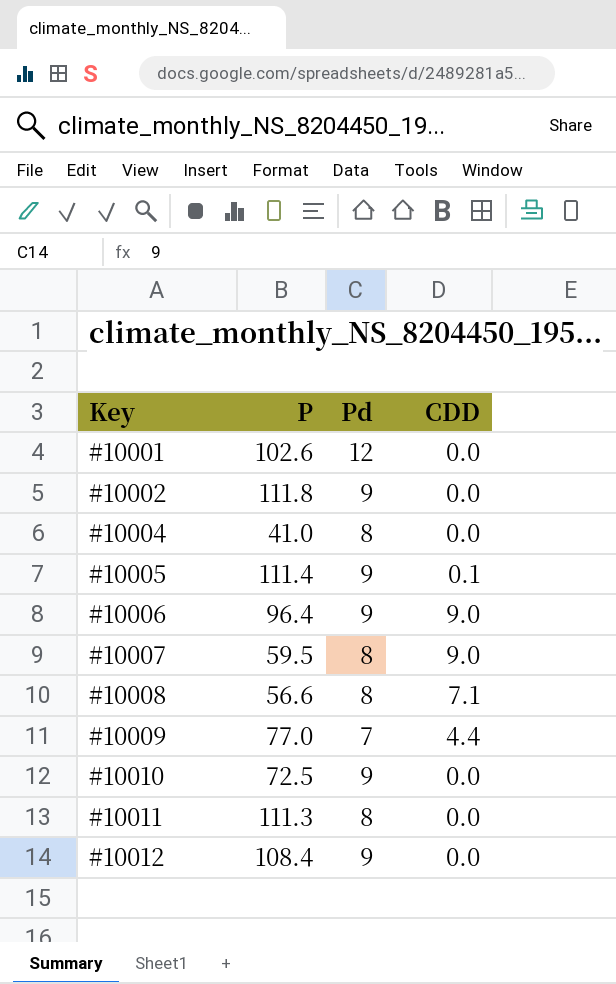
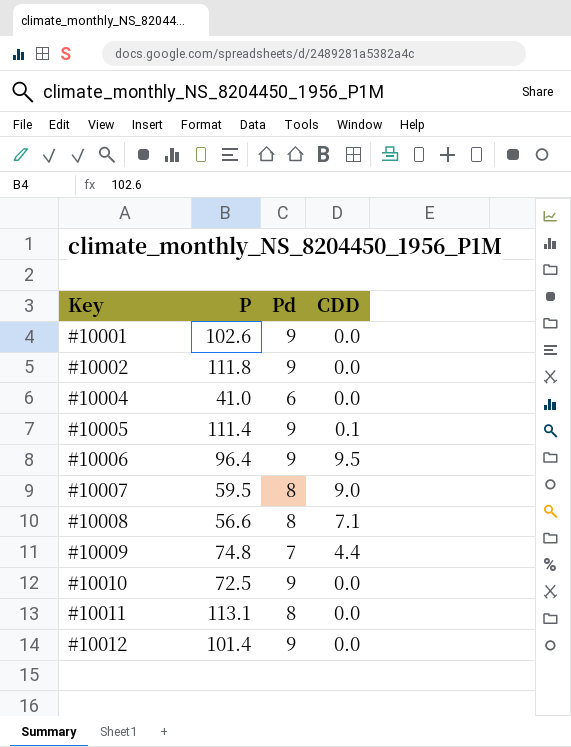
#10001 | Pd: 12 -> 9
#10004 | Pd: 8 -> 6
#10006 | CDD: 9.0 -> 9.5
#10009 | P: 77.0 -> 74.8
#10011 | P: 111.3 -> 113.1
#10012 | P: 108.4 -> 101.4

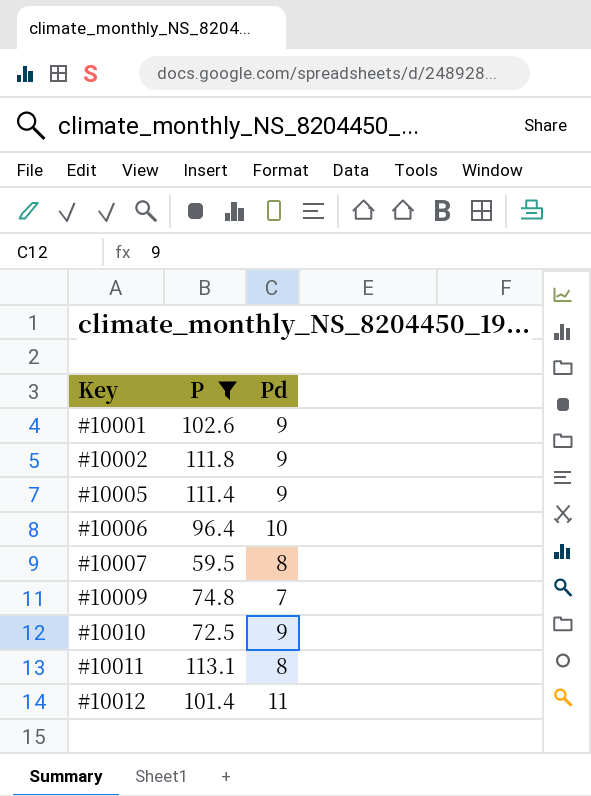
filter: none -> P >= 59.5
column CDD | position: 4 -> none
#10006 | Pd: 9 -> 10
#10012 | Pd: 9 -> 11

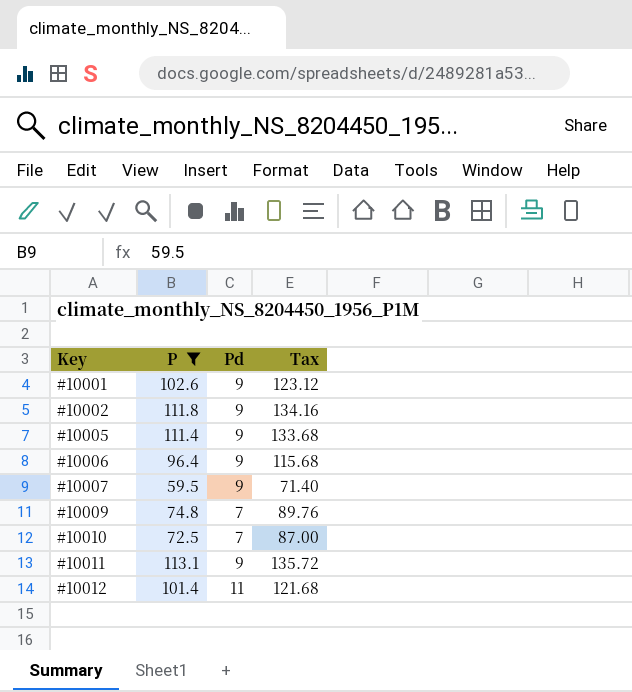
column Tax | formula: none -> [P] * 1.2
#10006 | Pd: 10 -> 9
#10007 | Pd: 8 -> 9
#10010 | Pd: 9 -> 7
#10011 | Pd: 8 -> 9

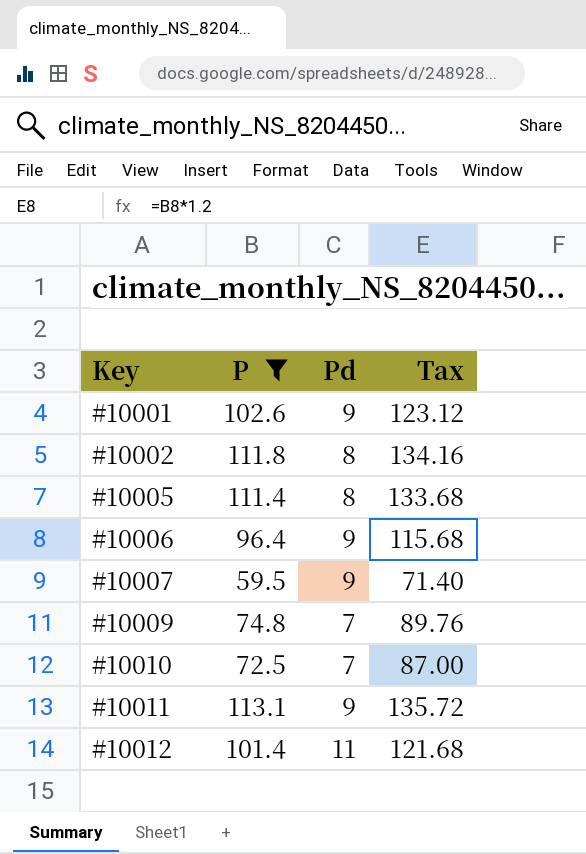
#10002 | Pd: 9 -> 8
#10005 | Pd: 9 -> 8

